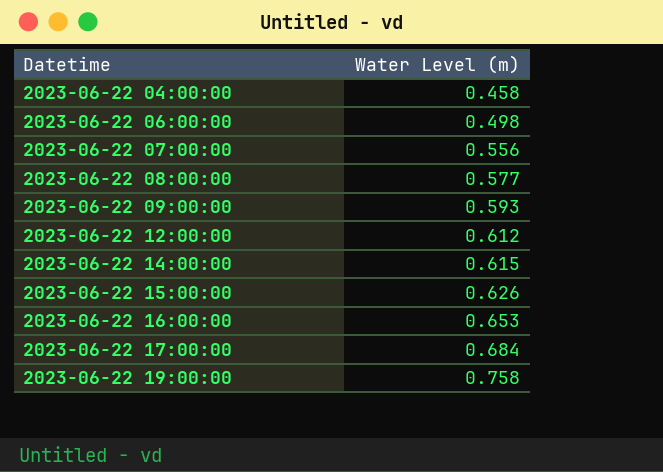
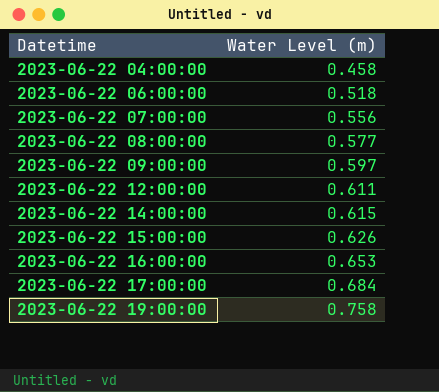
2023-06-22 06:00:00 | Water Level (m): 0.498 -> 0.518
2023-06-22 09:00:00 | Water Level (m): 0.593 -> 0.597
2023-06-22 12:00:00 | Water Level (m): 0.612 -> 0.611

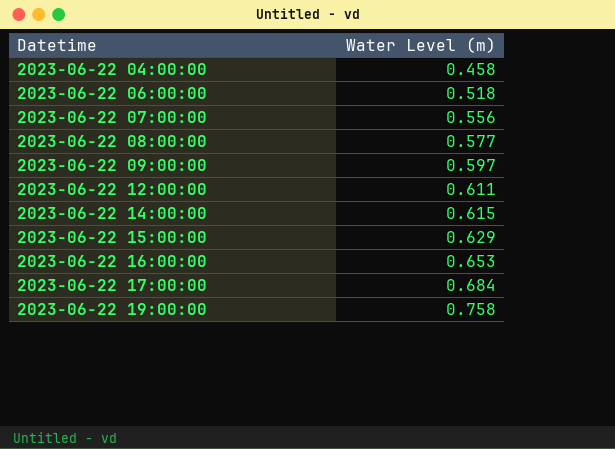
2023-06-22 15:00:00 | Water Level (m): 0.626 -> 0.629

